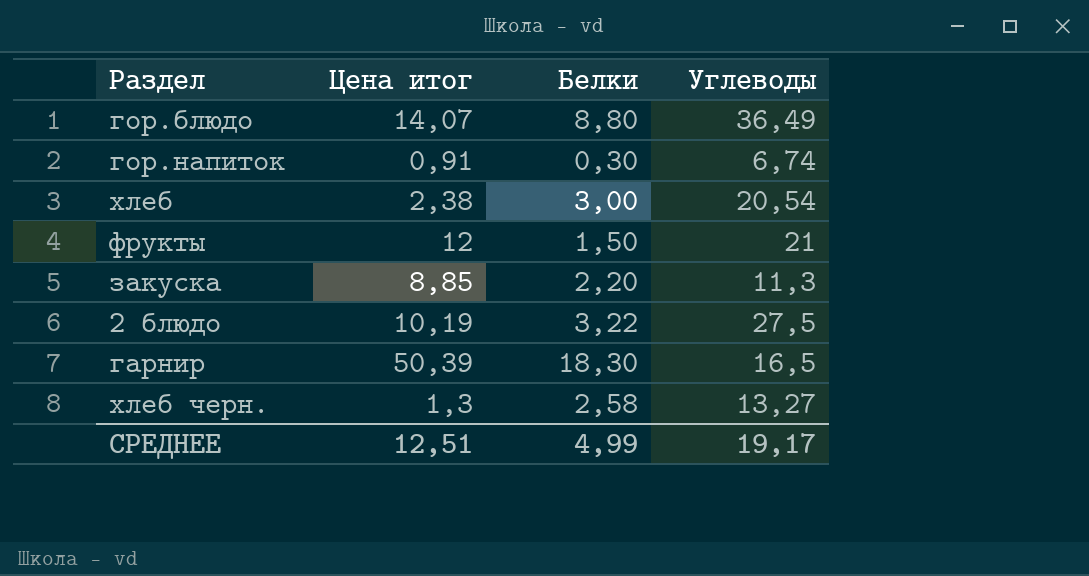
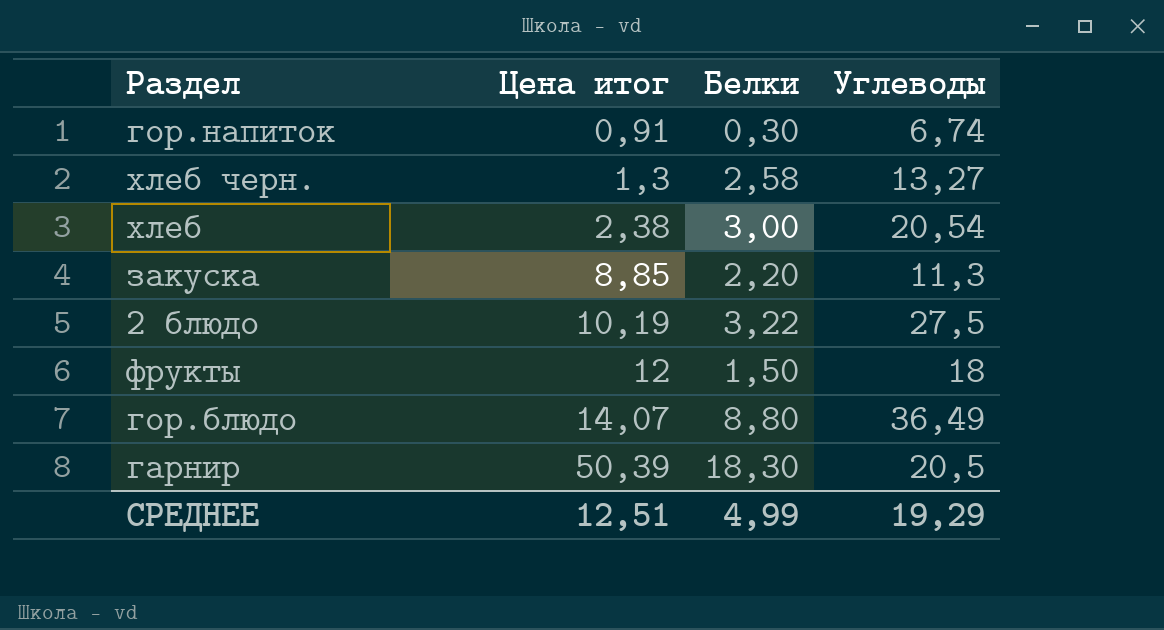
row order: none -> Цена итог ascending
фрукты | Углеводы: 21 -> 18
гарнир | Углеводы: 16,5 -> 20,5
СРЕДНЕЕ | Углеводы: 19,17 -> 19,29

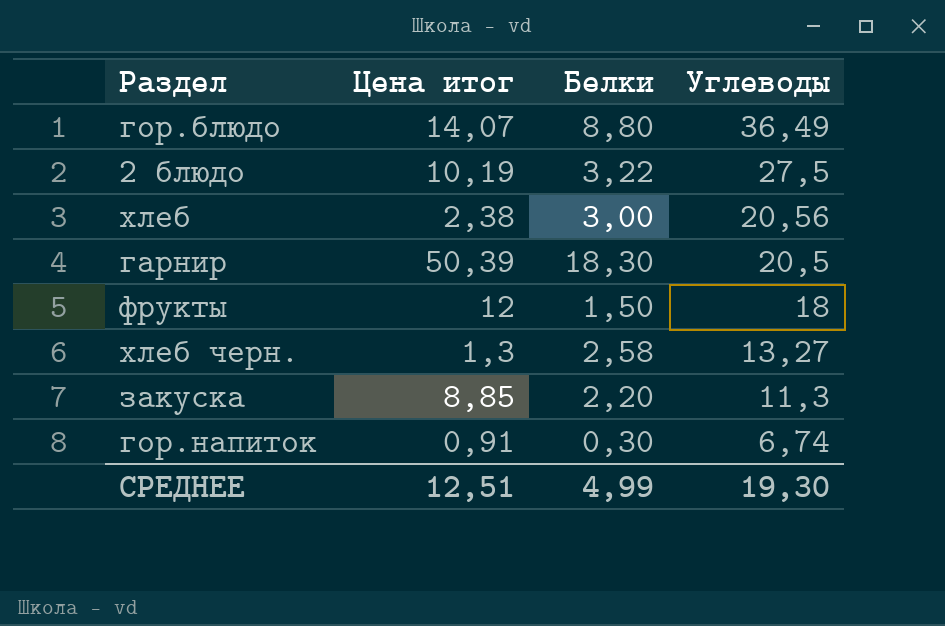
row order: Цена итог ascending -> Углеводы descending
хлеб | Углеводы: 20,54 -> 20,56
СРЕДНЕЕ | Углеводы: 19,29 -> 19,30

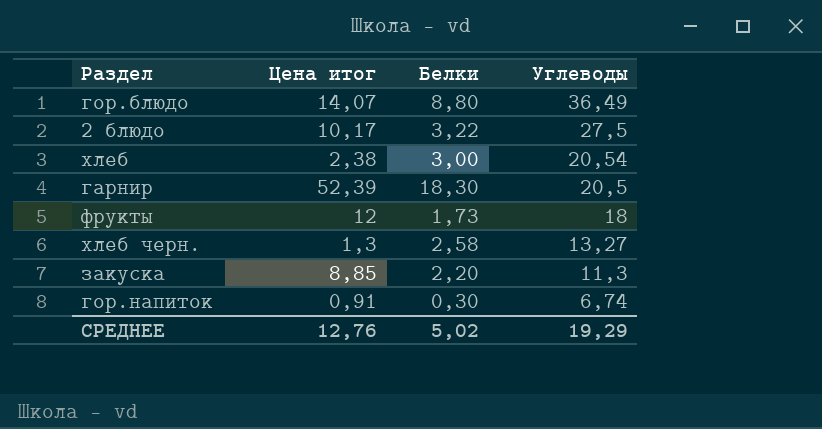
2 блюдо | Цена итог: 10,19 -> 10,17
хлеб | Углеводы: 20,56 -> 20,54
гарнир | Цена итог: 50,39 -> 52,39
фрукты | Белки: 1,50 -> 1,73
СРЕДНЕЕ | Цена итог: 12,51 -> 12,76
СРЕДНЕЕ | Белки: 4,99 -> 5,02
СРЕДНЕЕ | Углеводы: 19,30 -> 19,29

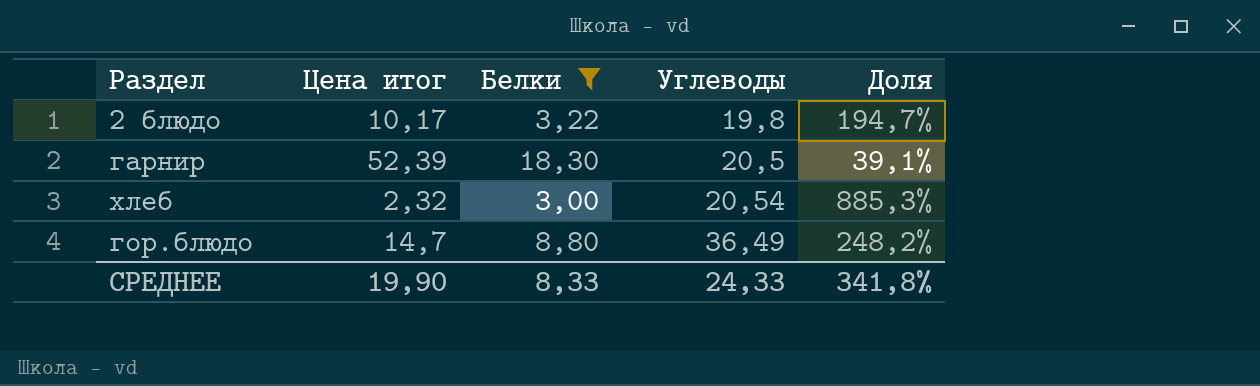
filter: none -> Белки >= 3,00
row order: Углеводы descending -> Углеводы ascending
column Доля | formula: none -> [Углеводы] / [Цена итог]
2 блюдо | Углеводы: 27,5 -> 19,8
хлеб | Цена итог: 2,38 -> 2,32
гор.блюдо | Цена итог: 14,07 -> 14,7
СРЕДНЕЕ | Цена итог: 12,76 -> 19,90
СРЕДНЕЕ | Белки: 5,02 -> 8,33
СРЕДНЕЕ | Углеводы: 19,29 -> 24,33

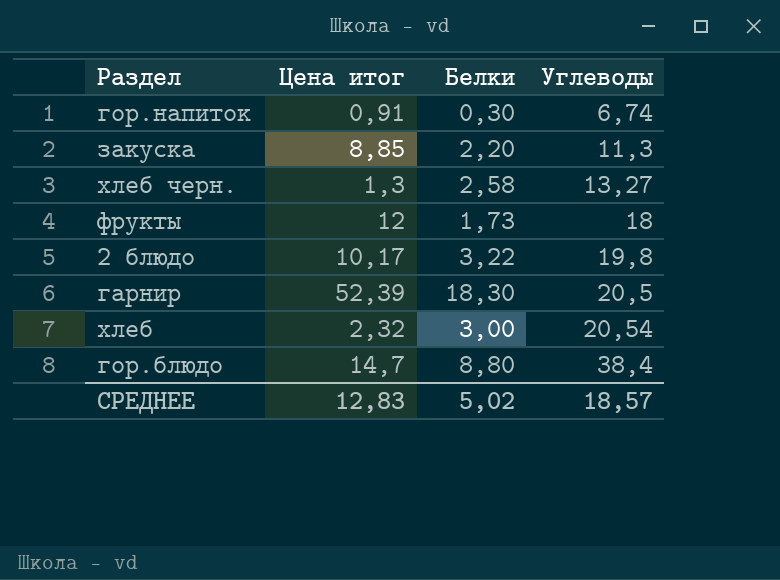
filter: Белки >= 3,00 -> none
column Доля | formula: [Углеводы] / [Цена итог] -> none
гор.блюдо | Углеводы: 36,49 -> 38,4
СРЕДНЕЕ | Цена итог: 19,90 -> 12,83
СРЕДНЕЕ | Белки: 8,33 -> 5,02
СРЕДНЕЕ | Углеводы: 24,33 -> 18,57

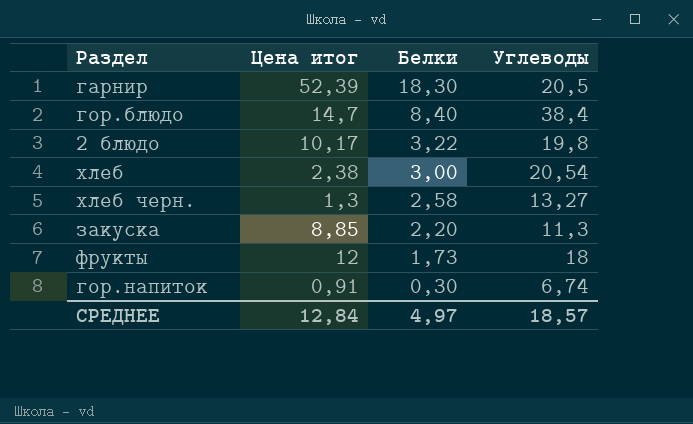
row order: Углеводы ascending -> Белки descending
гор.блюдо | Белки: 8,80 -> 8,40
хлеб | Цена итог: 2,32 -> 2,38
СРЕДНЕЕ | Цена итог: 12,83 -> 12,84
СРЕДНЕЕ | Белки: 5,02 -> 4,97

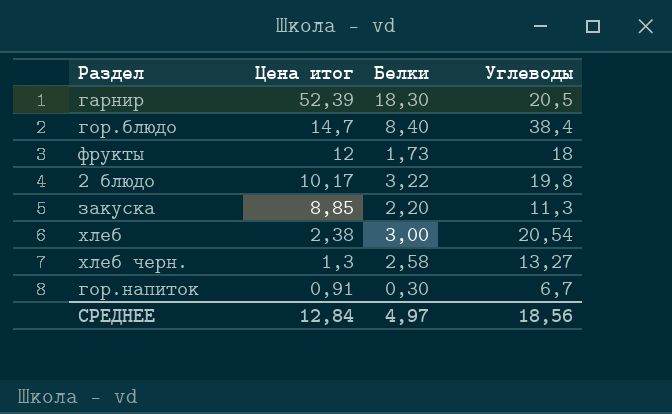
row order: Белки descending -> Цена итог descending
гор.напиток | Углеводы: 6,74 -> 6,7
СРЕДНЕЕ | Углеводы: 18,57 -> 18,56

